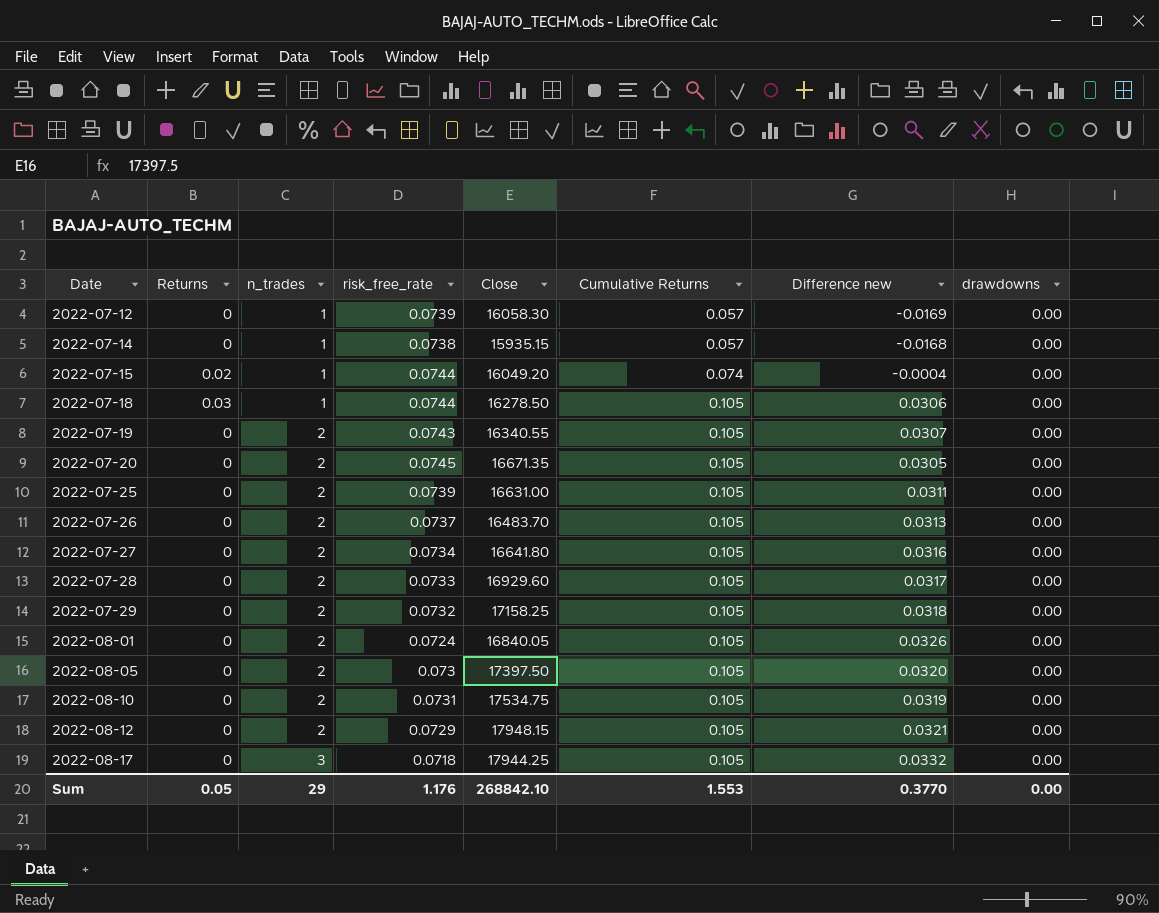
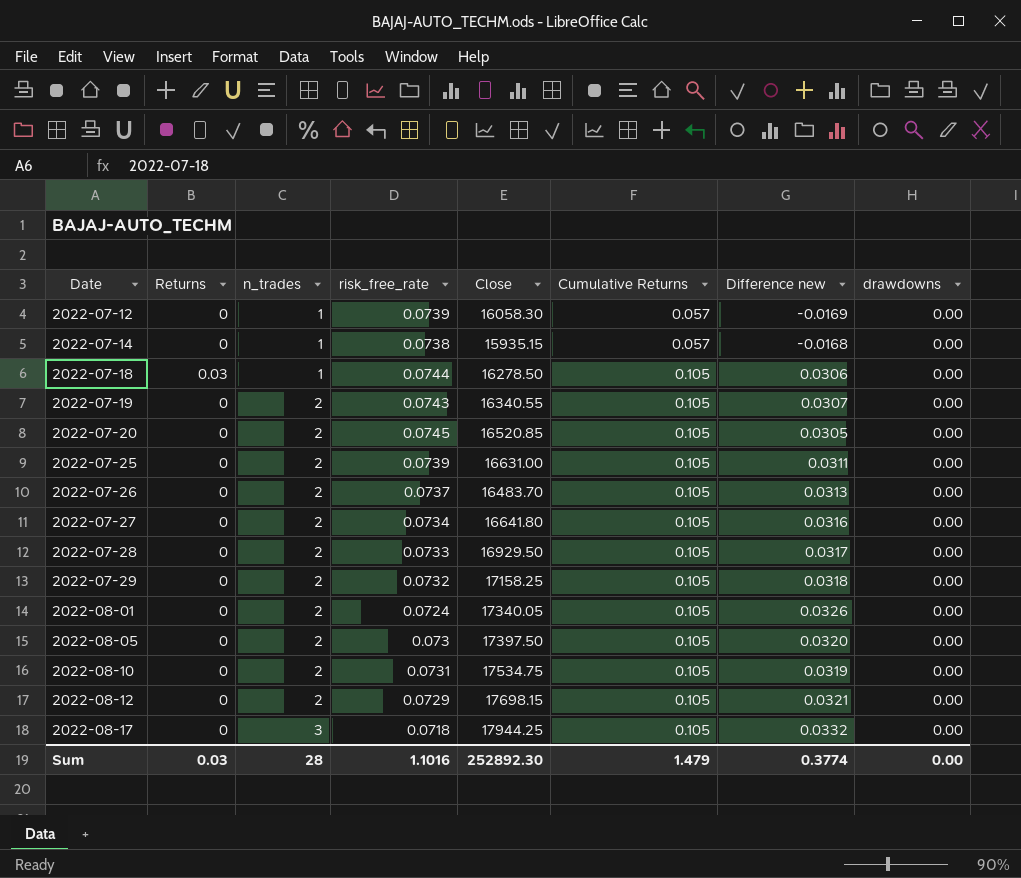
row 2022-07-15: 0.02 | 1 | 0.0744 | 16049.20 | 0.074 | -0.0004 | 0.00 -> none
2022-07-20 | Close: 16671.35 -> 16520.85
2022-07-28 | Close: 16929.60 -> 16929.50
2022-08-01 | Close: 16840.05 -> 17340.05
2022-08-12 | Close: 17948.15 -> 17698.15
Sum | Returns: 0.05 -> 0.03
Sum | n_trades: 29 -> 28
Sum | risk_free_rate: 1.176 -> 1.1016
Sum | Close: 268842.10 -> 252892.30
Sum | Cumulative Returns: 1.553 -> 1.479
Sum | Difference new: 0.3770 -> 0.3774

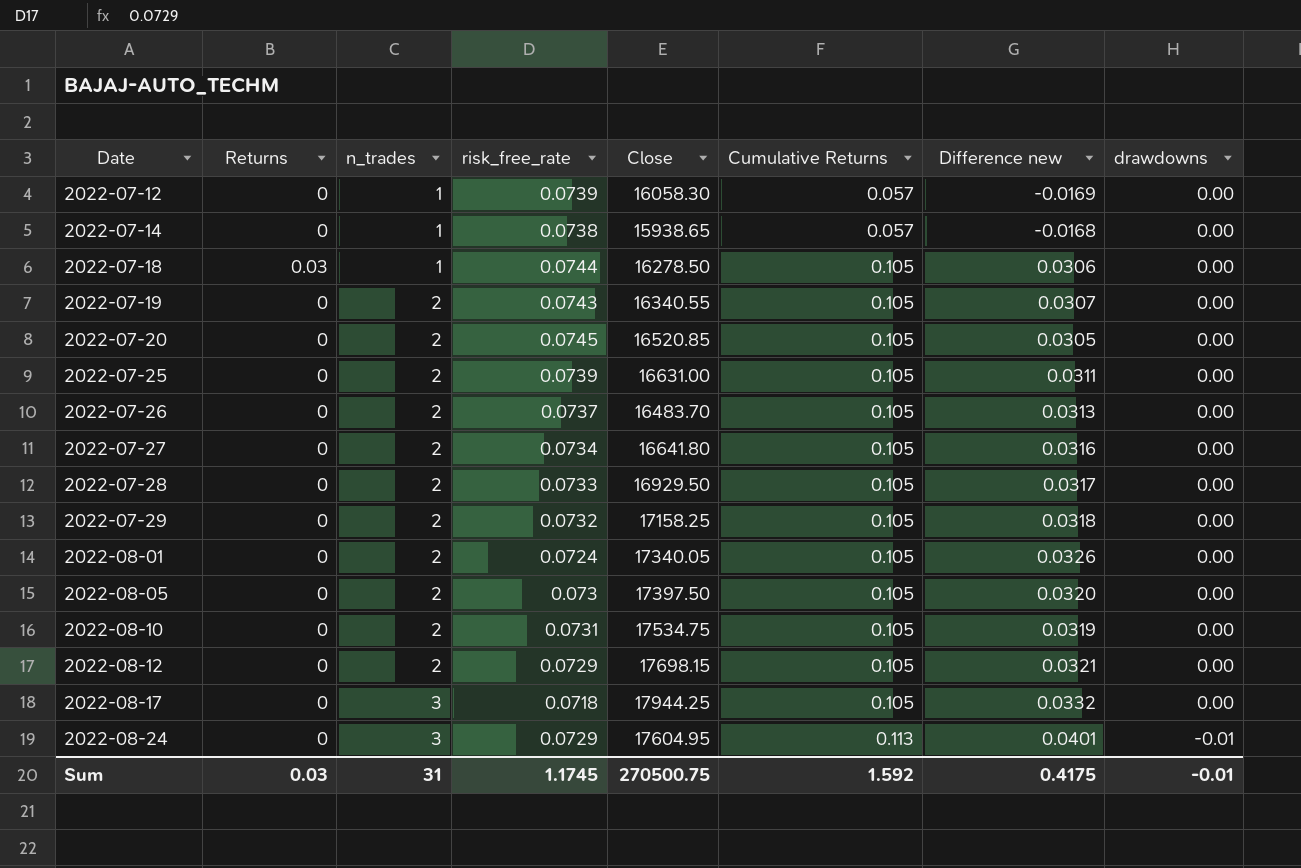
2022-07-14 | Close: 15935.15 -> 15938.65
row 2022-08-24: none -> 0 | 3 | 0.0729 | 17604.95 | 0.113 | 0.0401 | -0.01
Sum | n_trades: 28 -> 31
Sum | risk_free_rate: 1.1016 -> 1.1745
Sum | Close: 252892.30 -> 270500.75
Sum | Cumulative Returns: 1.479 -> 1.592
Sum | Difference new: 0.3774 -> 0.4175
Sum | drawdowns: 0.00 -> -0.01

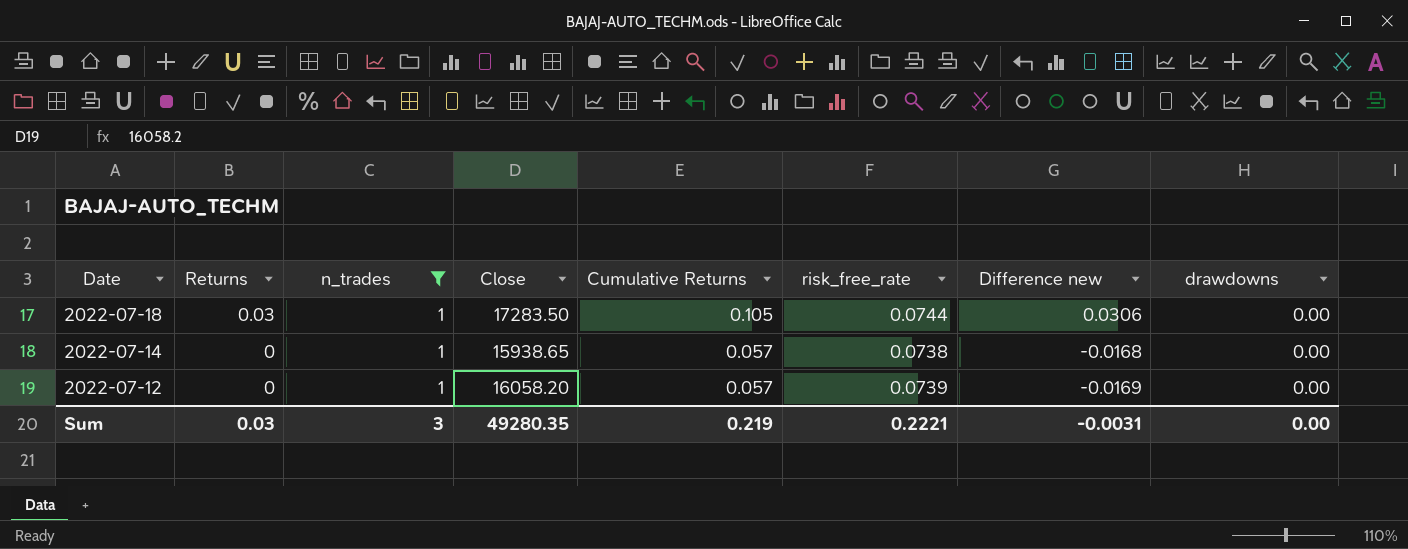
filter: none -> n_trades = 1
row order: Date ascending -> Date descending
column risk_free_rate | position: 4 -> 6
2022-07-18 | Close: 16278.50 -> 17283.50
2022-07-12 | Close: 16058.30 -> 16058.20
Sum | n_trades: 31 -> 3
Sum | Close: 270500.75 -> 49280.35
Sum | Cumulative Returns: 1.592 -> 0.219
Sum | risk_free_rate: 1.1745 -> 0.2221
Sum | Difference new: 0.4175 -> -0.0031
Sum | drawdowns: -0.01 -> 0.00

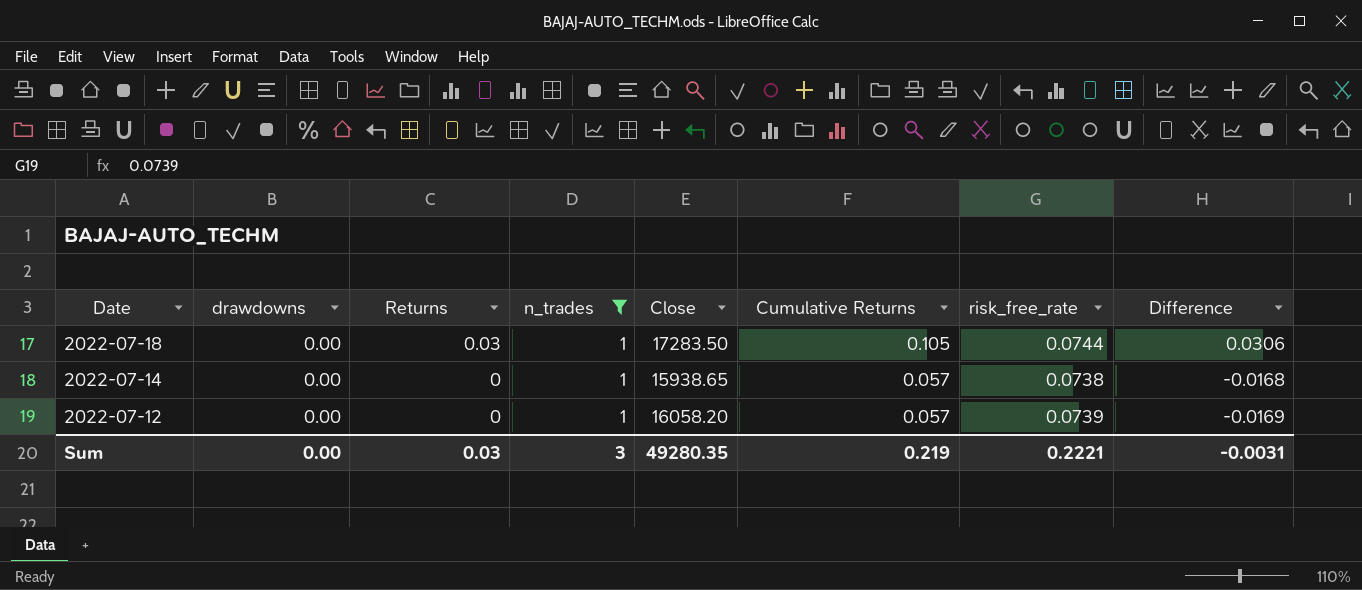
column drawdowns | position: 8 -> 2
column name: Difference new -> Difference

